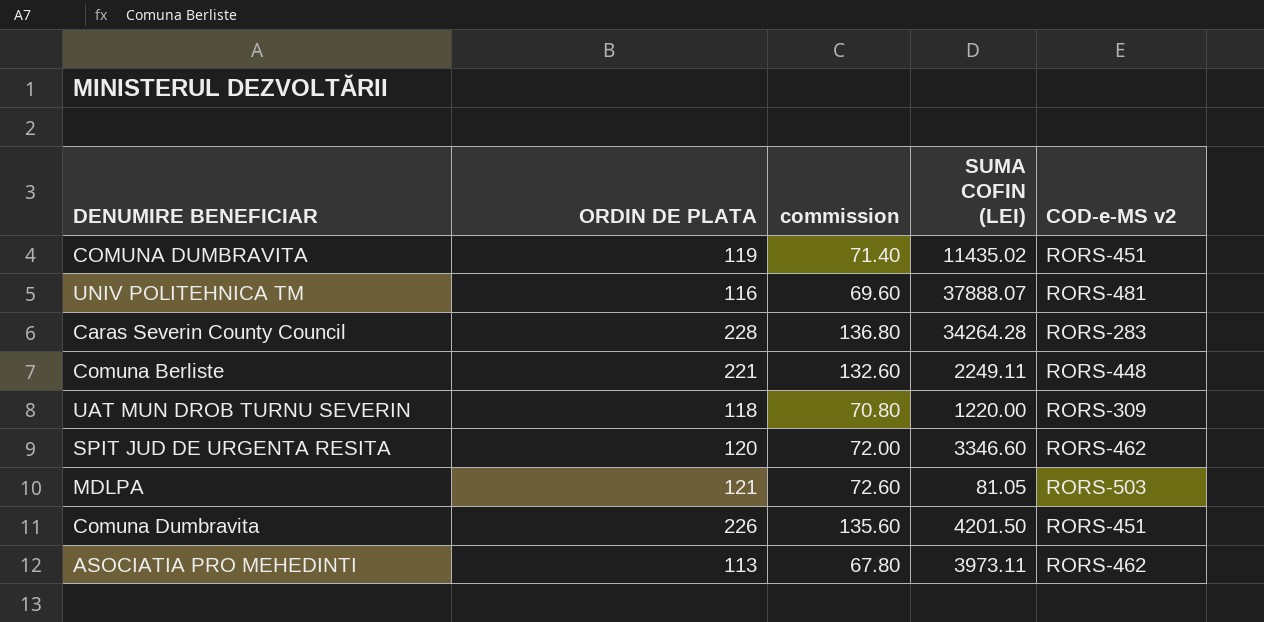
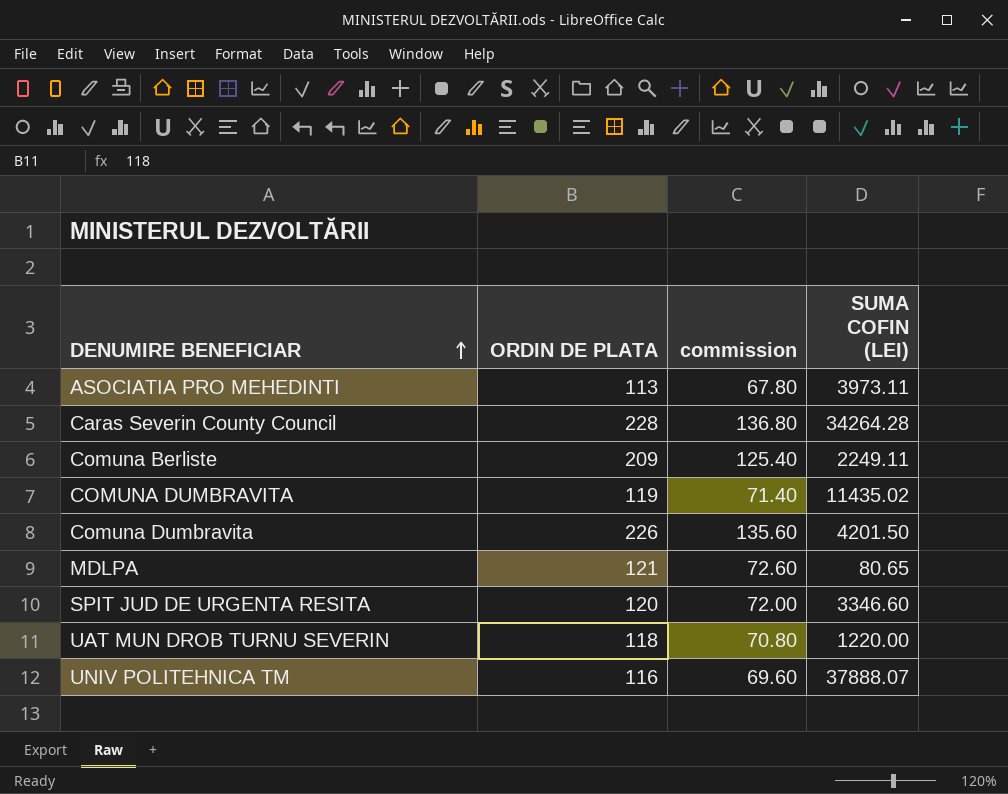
row order: none -> DENUMIRE BENEFICIAR ascending
column COD-e-MS v2 | position: 5 -> none
Comuna Berliste | ORDIN DE PLATA: 221 -> 209
Comuna Berliste | commission: 132.60 -> 125.40
MDLPA | SUMA COFIN (LEI): 81.05 -> 80.65

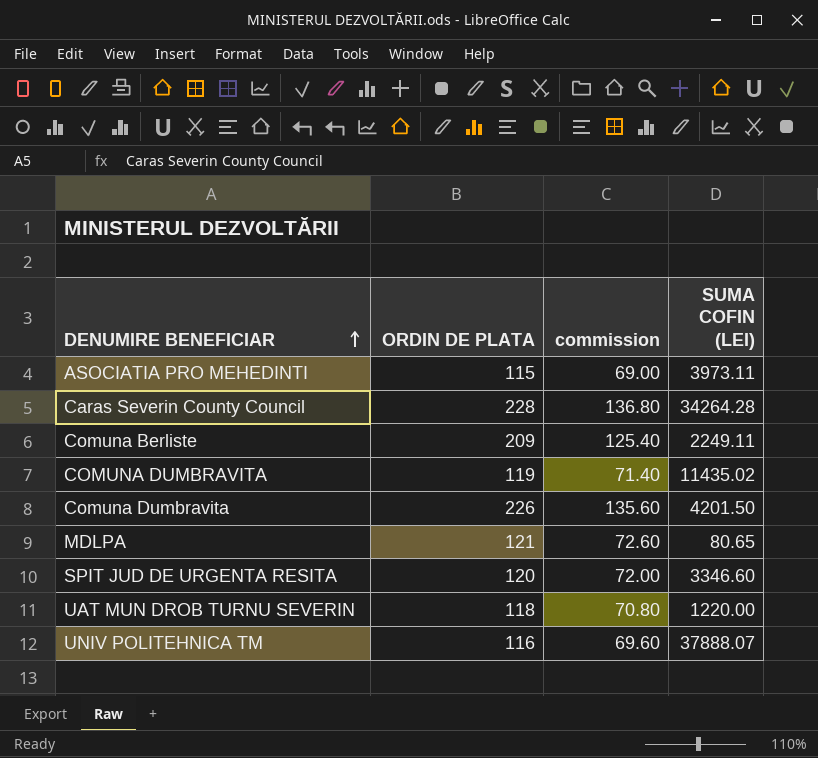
ASOCIATIA PRO MEHEDINTI | ORDIN DE PLATA: 113 -> 115
ASOCIATIA PRO MEHEDINTI | commission: 67.80 -> 69.00

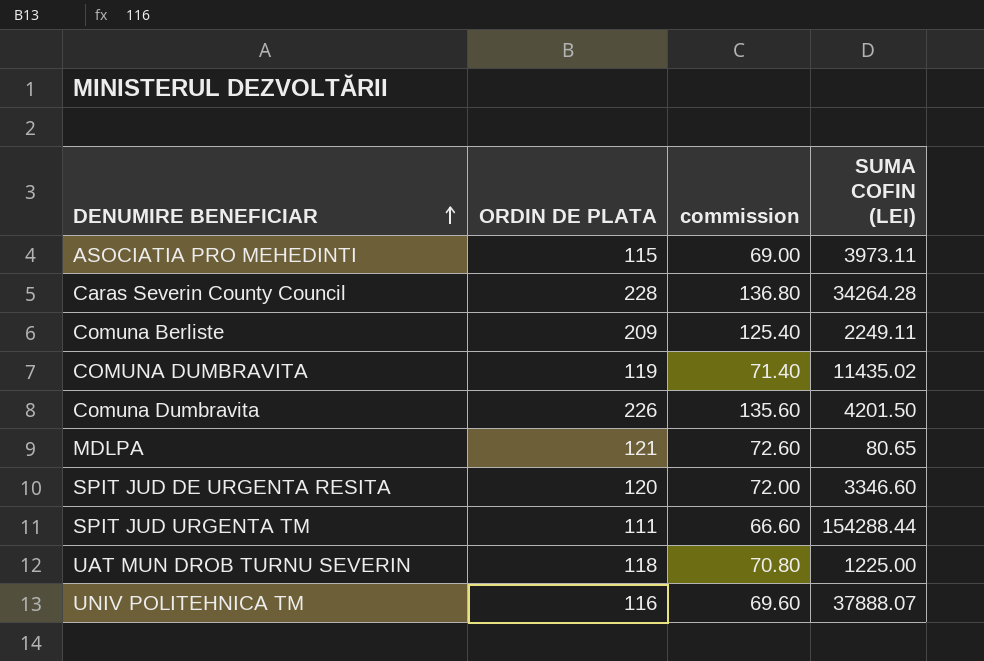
row SPIT JUD URGENTA TM: none -> 111 | 66.60 | 154288.44
UAT MUN DROB TURNU SEVERIN | SUMA COFIN (LEI): 1220.00 -> 1225.00

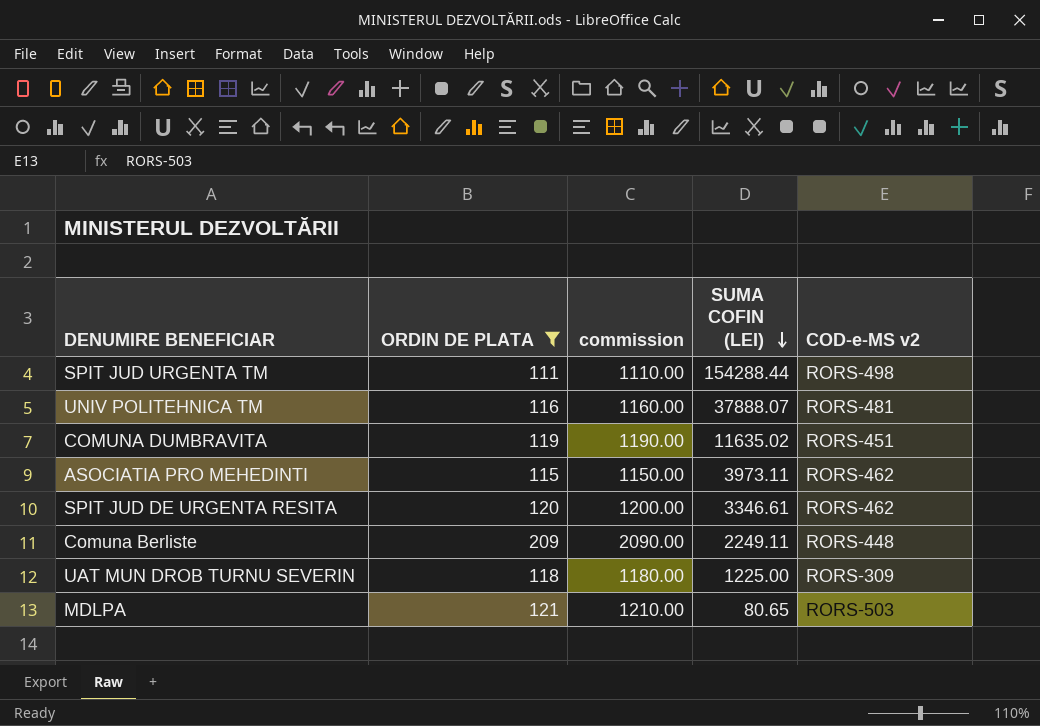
filter: none -> ORDIN DE PLATA <= 209
row order: DENUMIRE BENEFICIAR ascending -> SUMA COFIN (LEI) descending
column commission | formula: [ORDIN DE PLATA] * 0.6 -> [ORDIN DE PLATA] * 10
column COD-e-MS v2 | position: none -> 5
COMUNA DUMBRAVITA | SUMA COFIN (LEI): 11435.02 -> 11635.02
SPIT JUD DE URGENTA RESITA | SUMA COFIN (LEI): 3346.60 -> 3346.61

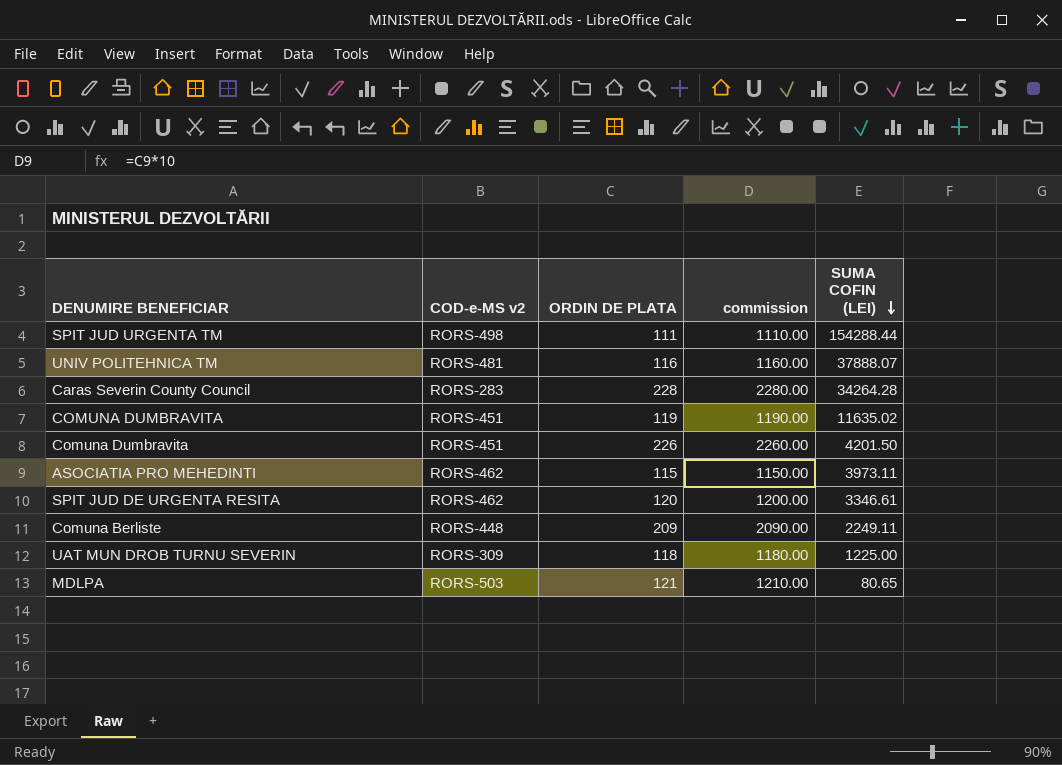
filter: ORDIN DE PLATA <= 209 -> none
column COD-e-MS v2 | position: 5 -> 2

